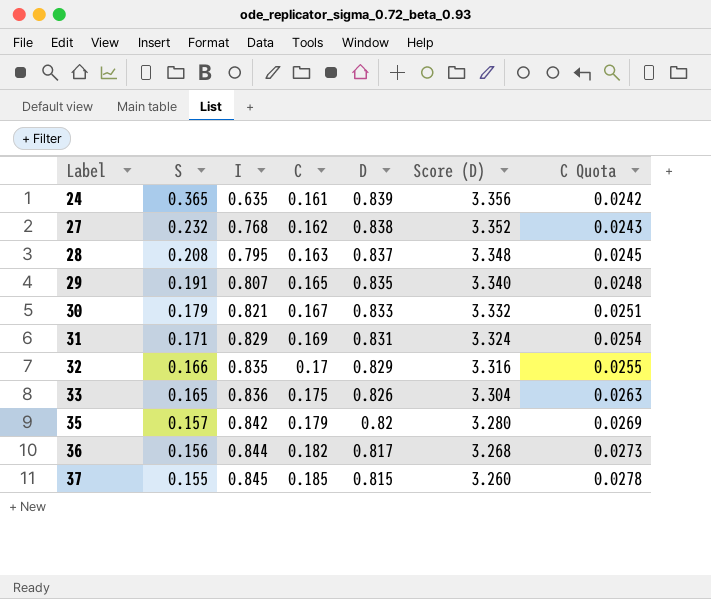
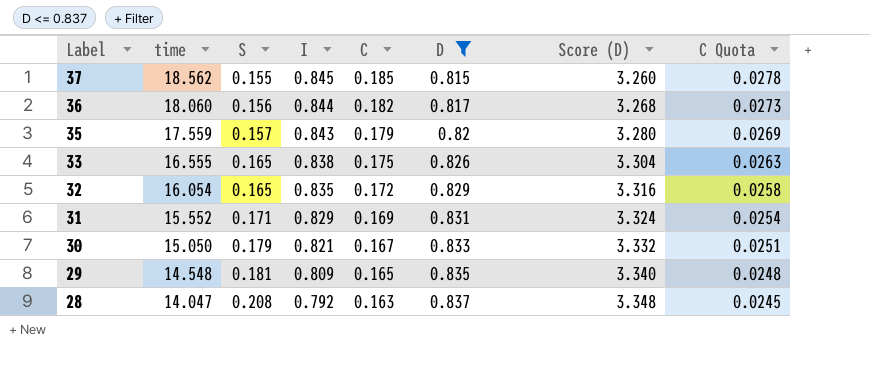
filter: none -> D <= 0.837
row order: Label ascending -> Label descending
column time | position: none -> 2
35 | I: 0.842 -> 0.843
33 | I: 0.836 -> 0.838
32 | S: 0.166 -> 0.165
32 | C: 0.17 -> 0.172
32 | C Quota: 0.0255 -> 0.0258
29 | S: 0.191 -> 0.181
29 | I: 0.807 -> 0.809
28 | I: 0.795 -> 0.792

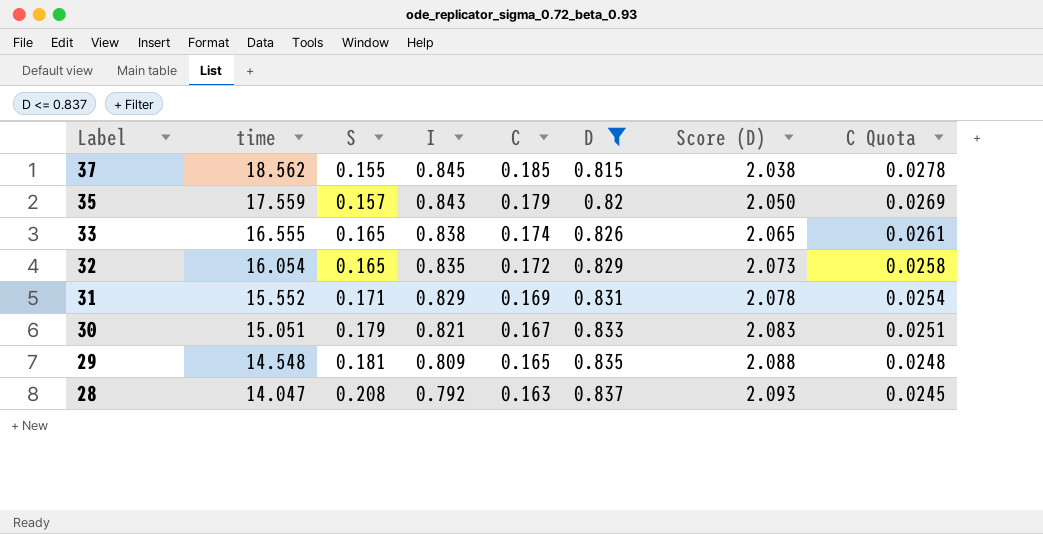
column Score (D) | formula: [D] * 4 -> [D] * 2.5
row 36: 18.060 | 0.156 | 0.844 | 0.182 | 0.817 | 3.268 | 0.0273 -> none
33 | C: 0.175 -> 0.174
33 | C Quota: 0.0263 -> 0.0261
30 | time: 15.050 -> 15.051

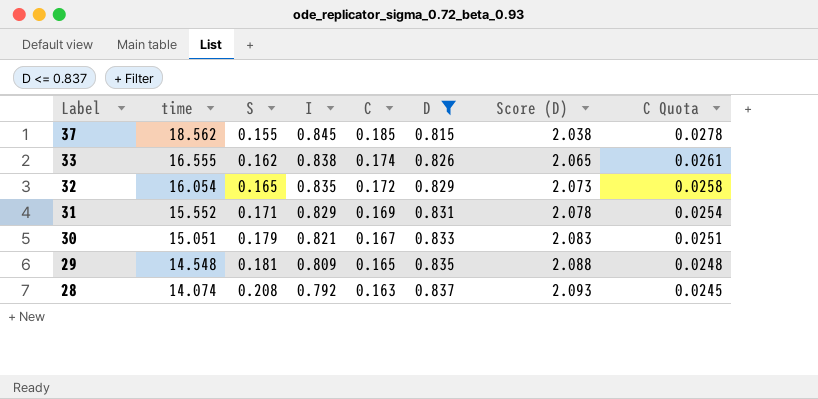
row 35: 17.559 | 0.157 | 0.843 | 0.179 | 0.82 | 2.050 | 0.0269 -> none
33 | S: 0.165 -> 0.162
28 | time: 14.047 -> 14.074

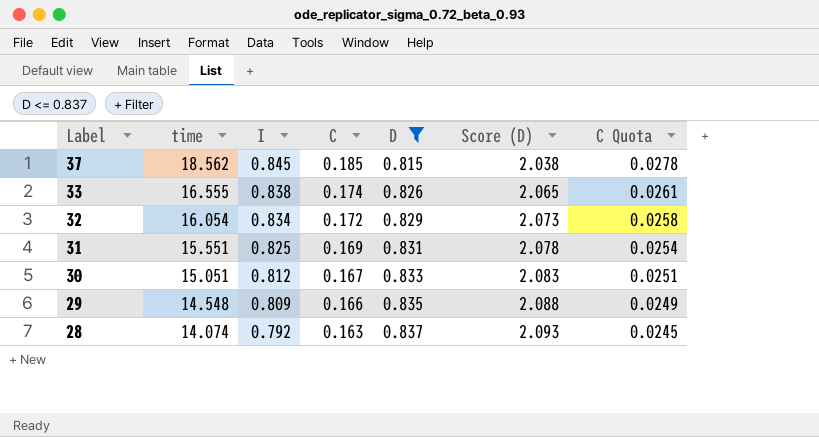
column S | position: 3 -> none
32 | I: 0.835 -> 0.834
31 | time: 15.552 -> 15.551
31 | I: 0.829 -> 0.825
30 | I: 0.821 -> 0.812
29 | C: 0.165 -> 0.166
29 | C Quota: 0.0248 -> 0.0249

